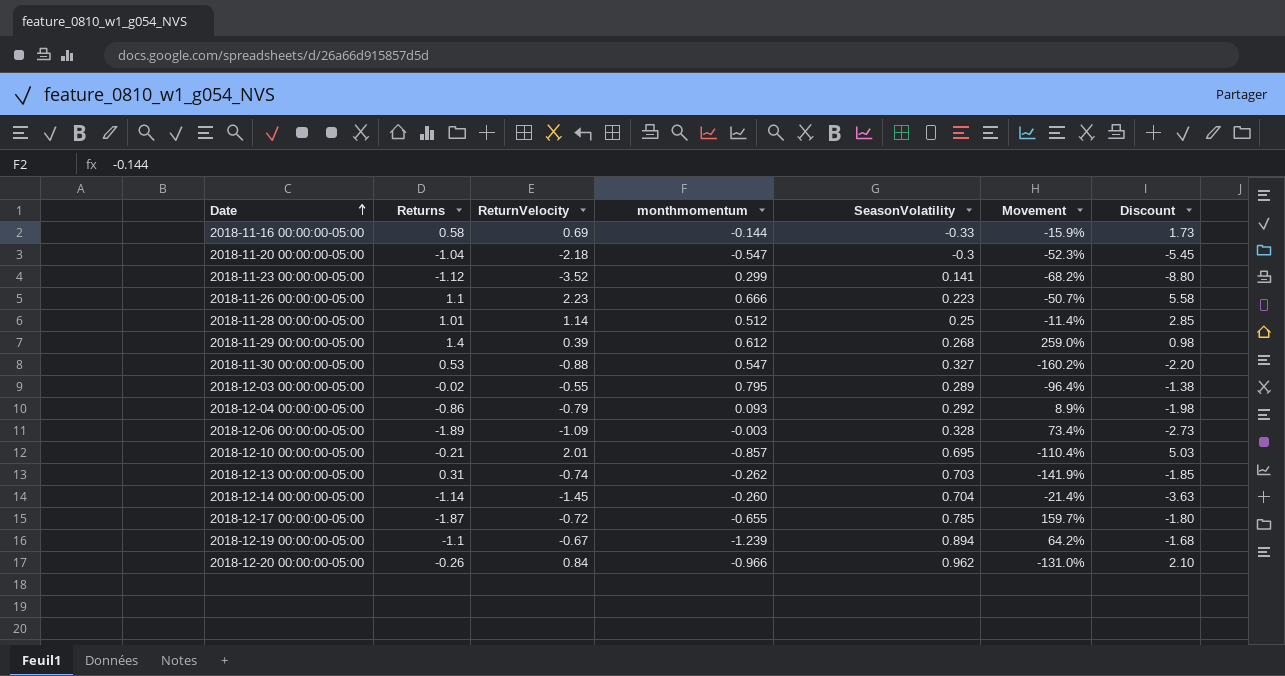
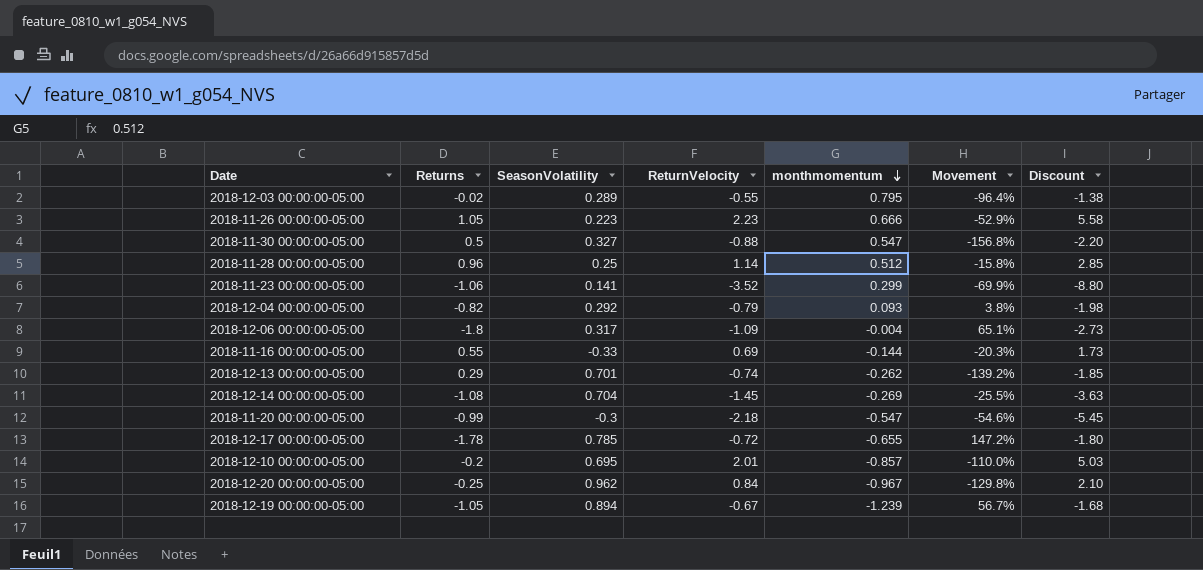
row order: Date ascending -> monthmomentum descending
column SeasonVolatility | position: 5 -> 3
row 2018-11-29 00:00:00-05:00: 1.4 | 0.39 | 0.612 | 0.268 | 259.0% | 0.98 -> none
2018-11-26 00:00:00-05:00 | Returns: 1.1 -> 1.05
2018-11-26 00:00:00-05:00 | Movement: -50.7% -> -52.9%
2018-11-30 00:00:00-05:00 | Returns: 0.53 -> 0.5
2018-11-30 00:00:00-05:00 | Movement: -160.2% -> -156.8%
2018-11-28 00:00:00-05:00 | Returns: 1.01 -> 0.96
2018-11-28 00:00:00-05:00 | Movement: -11.4% -> -15.8%
2018-11-23 00:00:00-05:00 | Returns: -1.12 -> -1.06
2018-11-23 00:00:00-05:00 | Movement: -68.2% -> -69.9%
2018-12-04 00:00:00-05:00 | Returns: -0.86 -> -0.82
2018-12-04 00:00:00-05:00 | Movement: 8.9% -> 3.8%
2018-12-06 00:00:00-05:00 | Returns: -1.89 -> -1.8
2018-12-06 00:00:00-05:00 | SeasonVolatility: 0.328 -> 0.317
2018-12-06 00:00:00-05:00 | monthmomentum: -0.003 -> -0.004
2018-12-06 00:00:00-05:00 | Movement: 73.4% -> 65.1%
2018-11-16 00:00:00-05:00 | Returns: 0.58 -> 0.55
2018-11-16 00:00:00-05:00 | Movement: -15.9% -> -20.3%
2018-12-13 00:00:00-05:00 | Returns: 0.31 -> 0.29
2018-12-13 00:00:00-05:00 | SeasonVolatility: 0.703 -> 0.701
2018-12-13 00:00:00-05:00 | Movement: -141.9% -> -139.2%
2018-12-14 00:00:00-05:00 | Returns: -1.14 -> -1.08
2018-12-14 00:00:00-05:00 | monthmomentum: -0.260 -> -0.269
2018-12-14 00:00:00-05:00 | Movement: -21.4% -> -25.5%
2018-11-20 00:00:00-05:00 | Returns: -1.04 -> -0.99
2018-11-20 00:00:00-05:00 | Movement: -52.3% -> -54.6%
2018-12-17 00:00:00-05:00 | Returns: -1.87 -> -1.78
2018-12-17 00:00:00-05:00 | Movement: 159.7% -> 147.2%
2018-12-10 00:00:00-05:00 | Returns: -0.21 -> -0.2
2018-12-10 00:00:00-05:00 | Movement: -110.4% -> -110.0%
2018-12-20 00:00:00-05:00 | Returns: -0.26 -> -0.25
2018-12-20 00:00:00-05:00 | monthmomentum: -0.966 -> -0.967
2018-12-20 00:00:00-05:00 | Movement: -131.0% -> -129.8%
2018-12-19 00:00:00-05:00 | Returns: -1.1 -> -1.05
2018-12-19 00:00:00-05:00 | Movement: 64.2% -> 56.7%

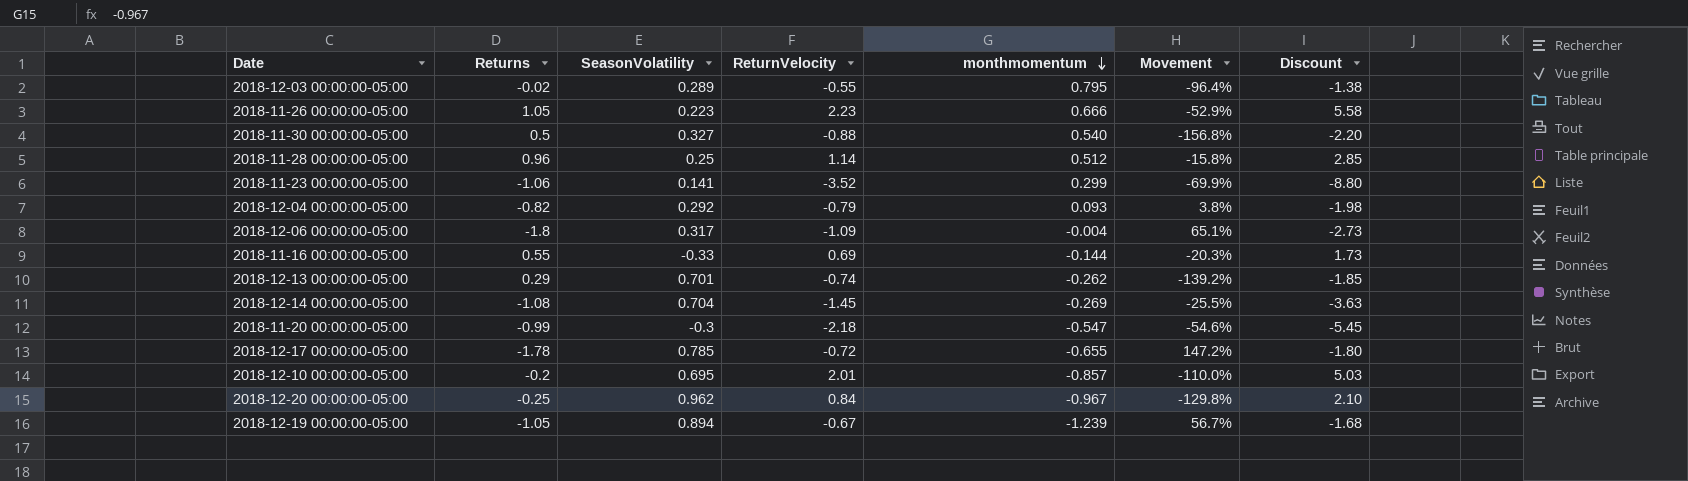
2018-11-30 00:00:00-05:00 | monthmomentum: 0.547 -> 0.540

